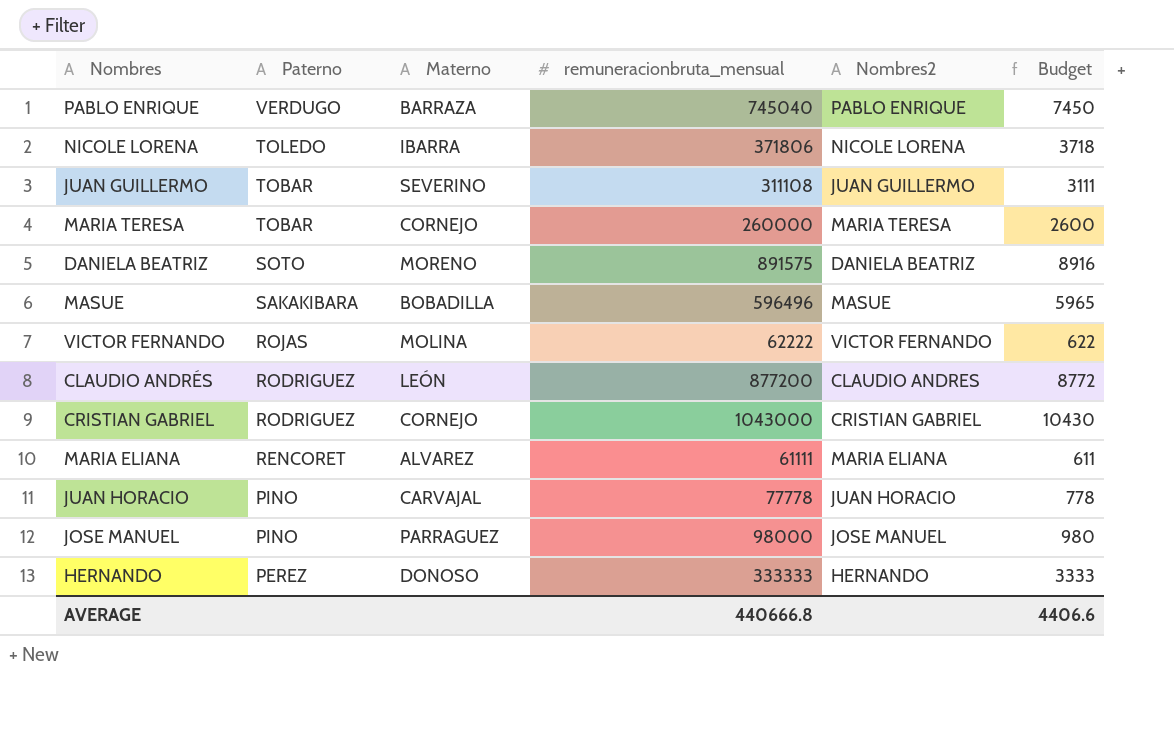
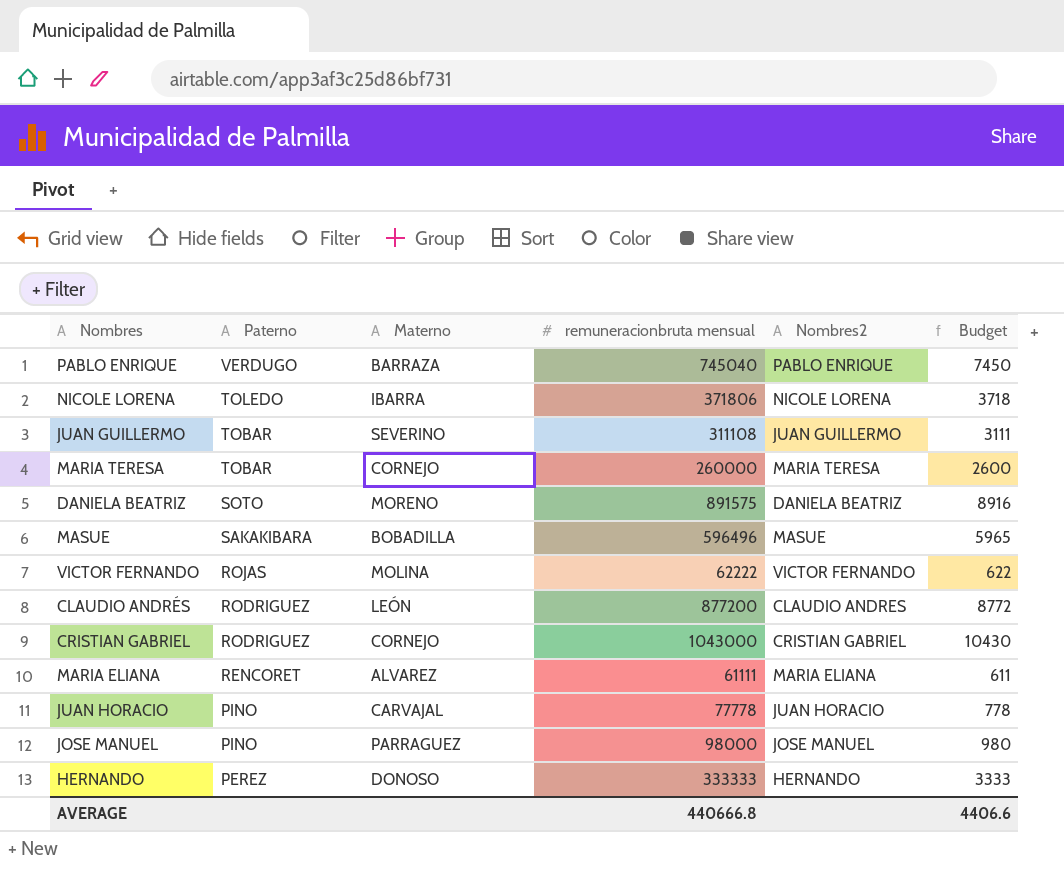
column name: remuneracionbruta_mensual -> remuneracionbruta mensual

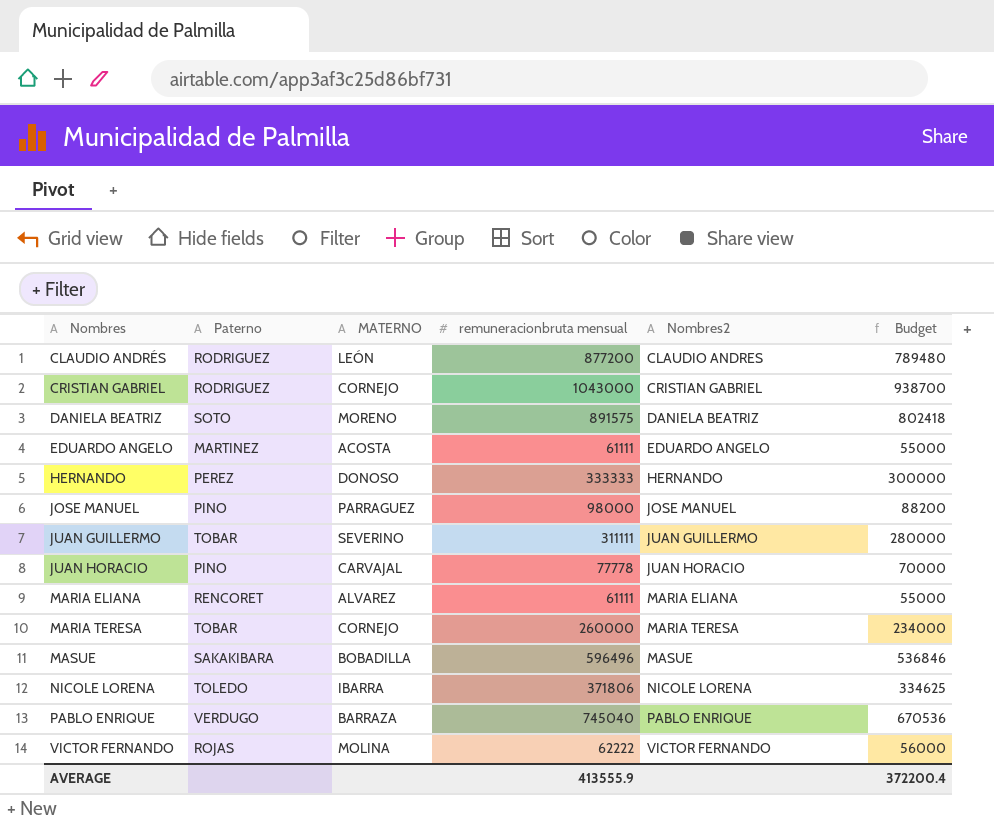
row order: Paterno descending -> Nombres ascending
column name: Materno -> MATERNO
column Budget | formula: [remuneracionbruta mensual] * 0.01 -> [remuneracionbruta mensual] * 0.9
row EDUARDO ANGELO: none -> MARTINEZ | ACOSTA | 61111 | EDUARDO ANGELO | 55000
JUAN GUILLERMO | remuneracionbruta mensual: 311108 -> 311111
AVERAGE | remuneracionbruta mensual: 440666.8 -> 413555.9
AVERAGE | Budget: 4406.6 -> 372200.4

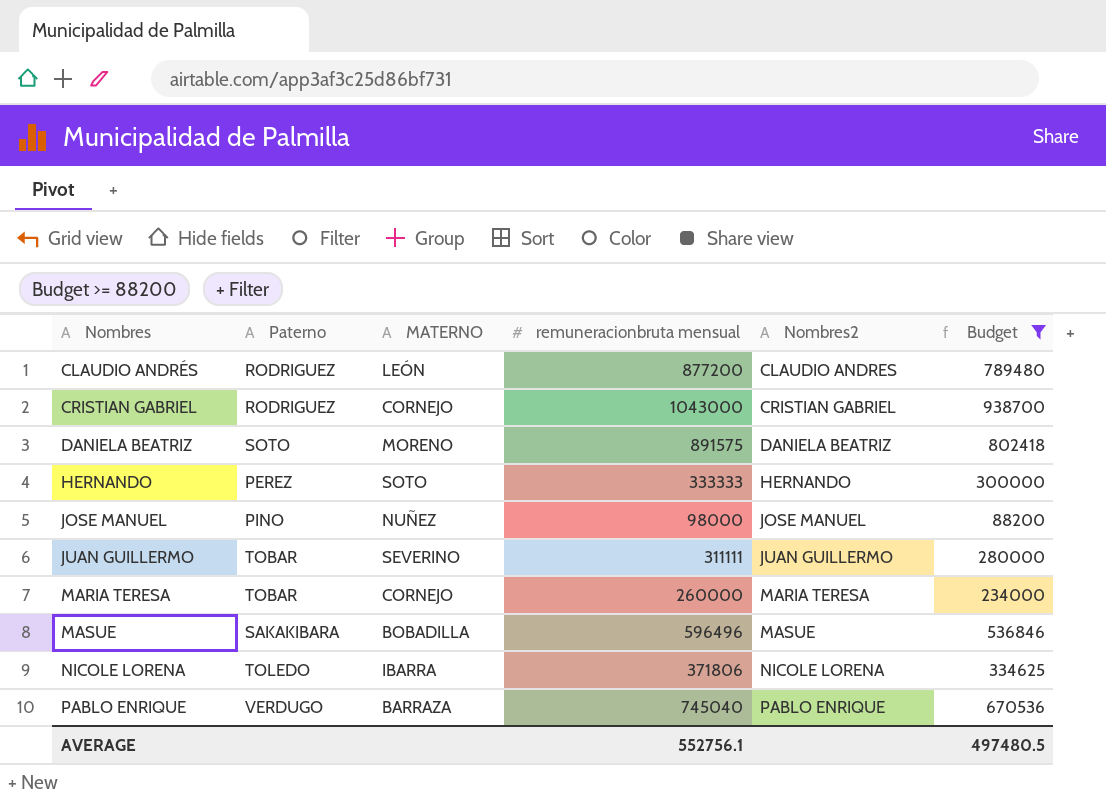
filter: none -> Budget >= 88200
HERNANDO | MATERNO: DONOSO -> SOTO
JOSE MANUEL | MATERNO: PARRAGUEZ -> NUÑEZ
AVERAGE | remuneracionbruta mensual: 413555.9 -> 552756.1
AVERAGE | Budget: 372200.4 -> 497480.5

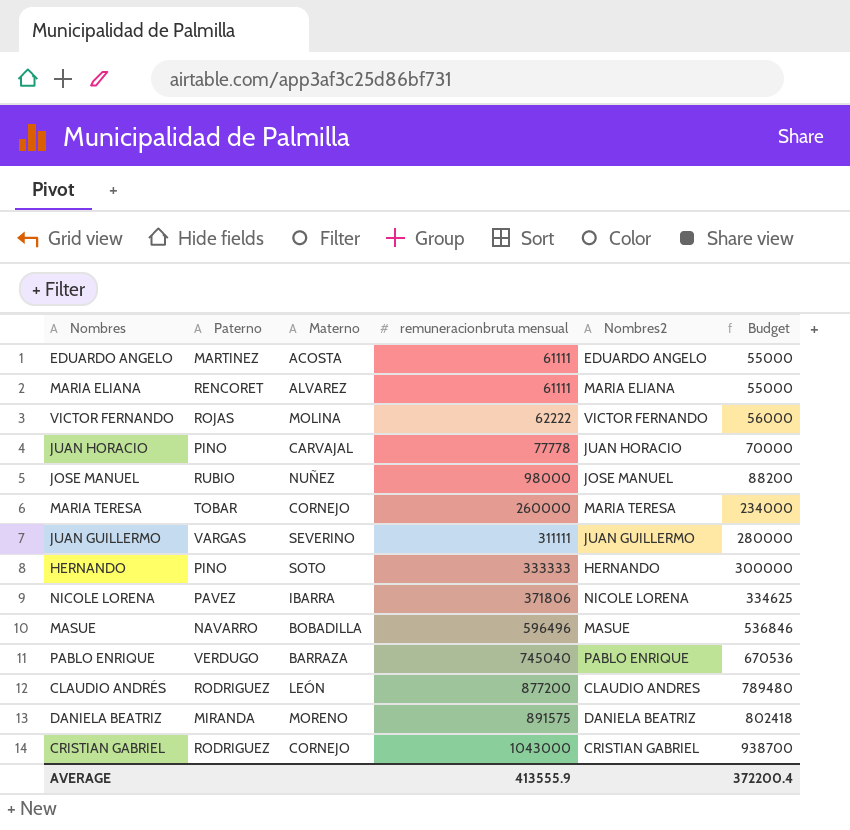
filter: Budget >= 88200 -> none
row order: Nombres ascending -> remuneracionbruta mensual ascending
column name: MATERNO -> Materno
JOSE MANUEL | Paterno: PINO -> RUBIO
JUAN GUILLERMO | Paterno: TOBAR -> VARGAS
HERNANDO | Paterno: PEREZ -> PINO
NICOLE LORENA | Paterno: TOLEDO -> PAVEZ
MASUE | Paterno: SAKAKIBARA -> NAVARRO
DANIELA BEATRIZ | Paterno: SOTO -> MIRANDA
AVERAGE | remuneracionbruta mensual: 552756.1 -> 413555.9
AVERAGE | Budget: 497480.5 -> 372200.4

